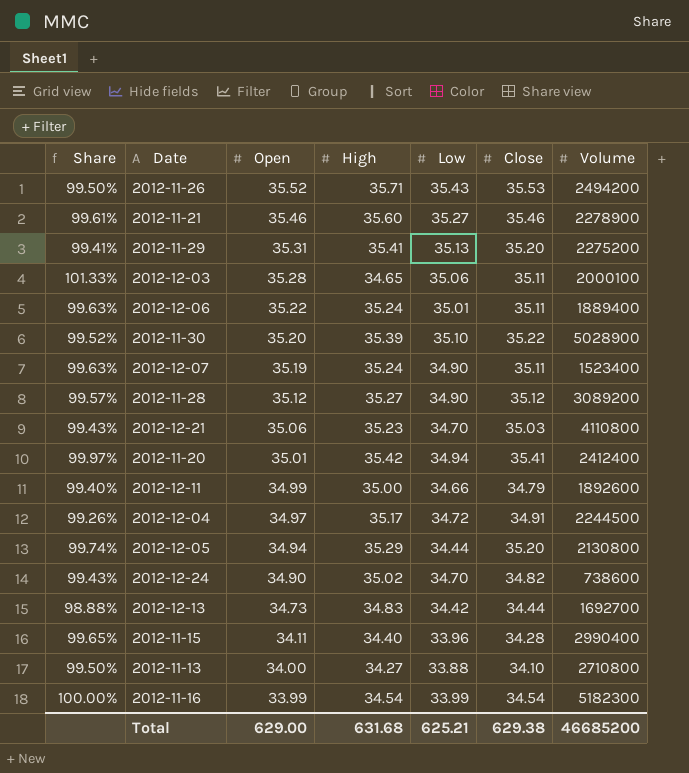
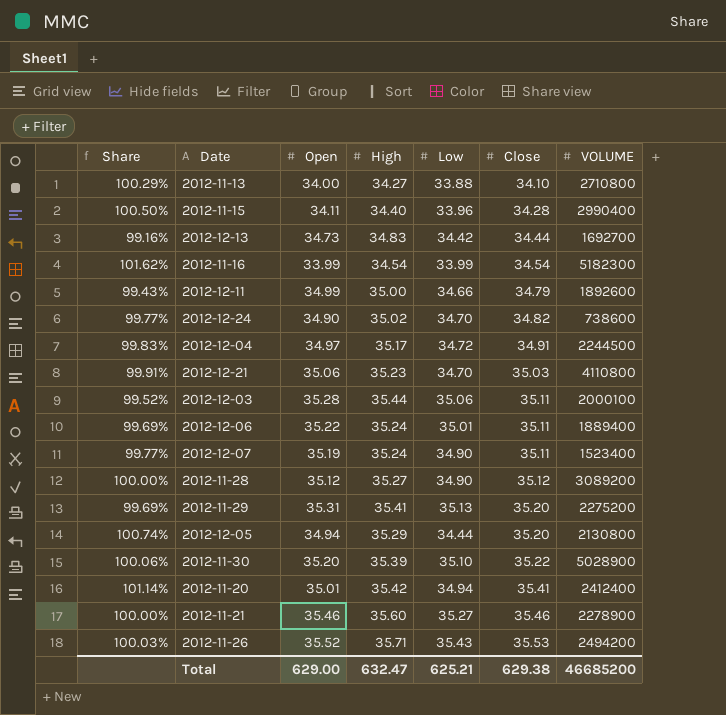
row order: Open descending -> Close ascending
column Share | formula: [Close] / [High] -> [Close] / [Open]
column name: Volume -> VOLUME
2012-12-03 | High: 34.65 -> 35.44
Total | High: 631.68 -> 632.47

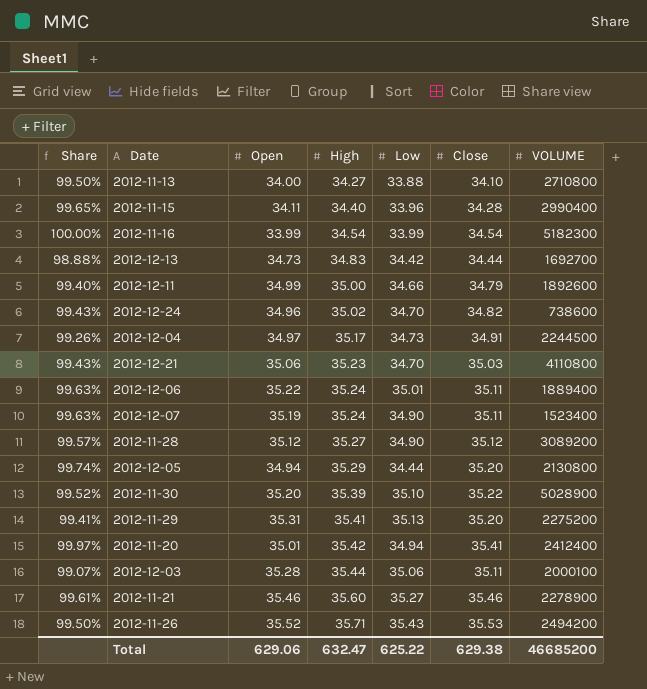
row order: Close ascending -> High ascending
column Share | formula: [Close] / [Open] -> [Close] / [High]
2012-12-24 | Open: 34.90 -> 34.96
2012-12-04 | Low: 34.72 -> 34.73
Total | Open: 629.00 -> 629.06
Total | Low: 625.21 -> 625.22

